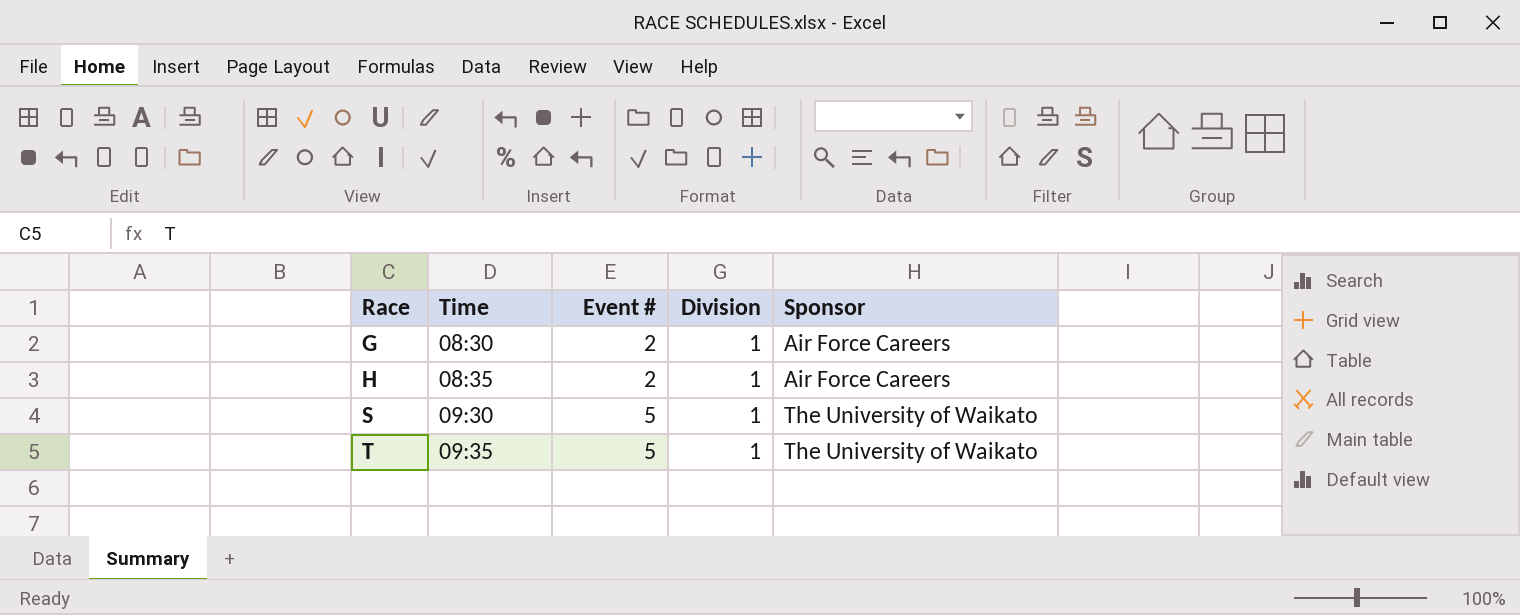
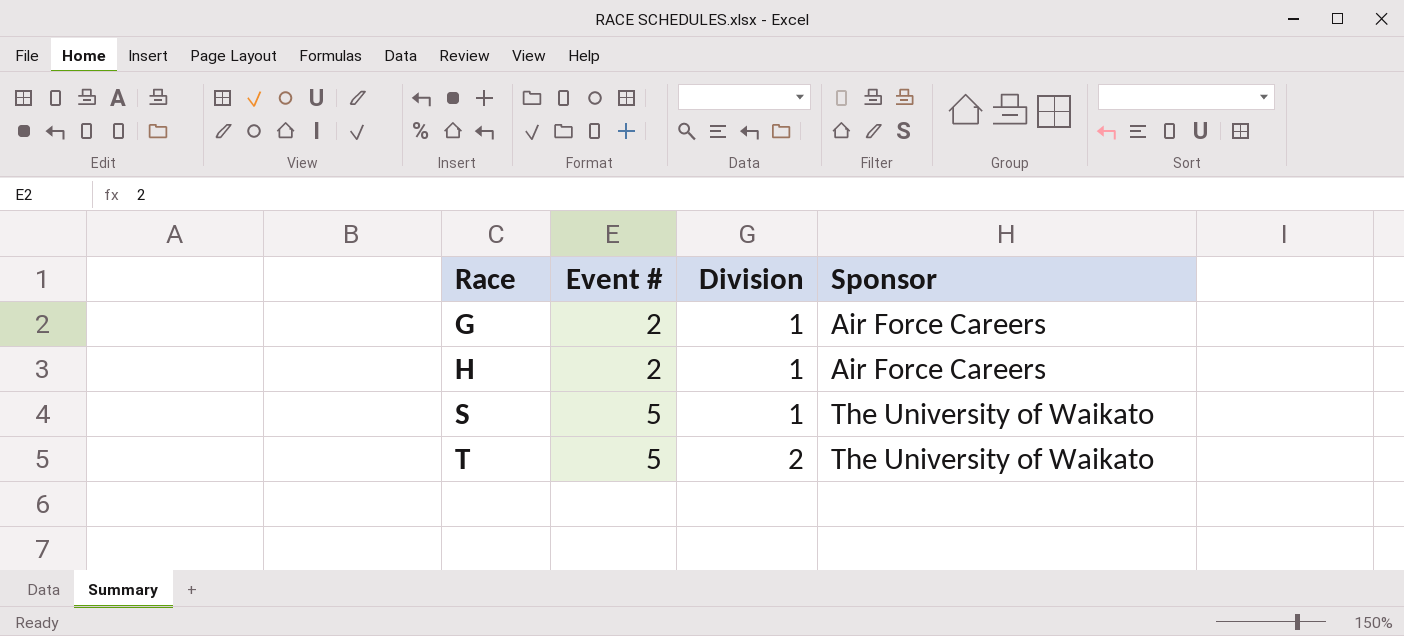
column Time | position: 2 -> none
T | Division: 1 -> 2

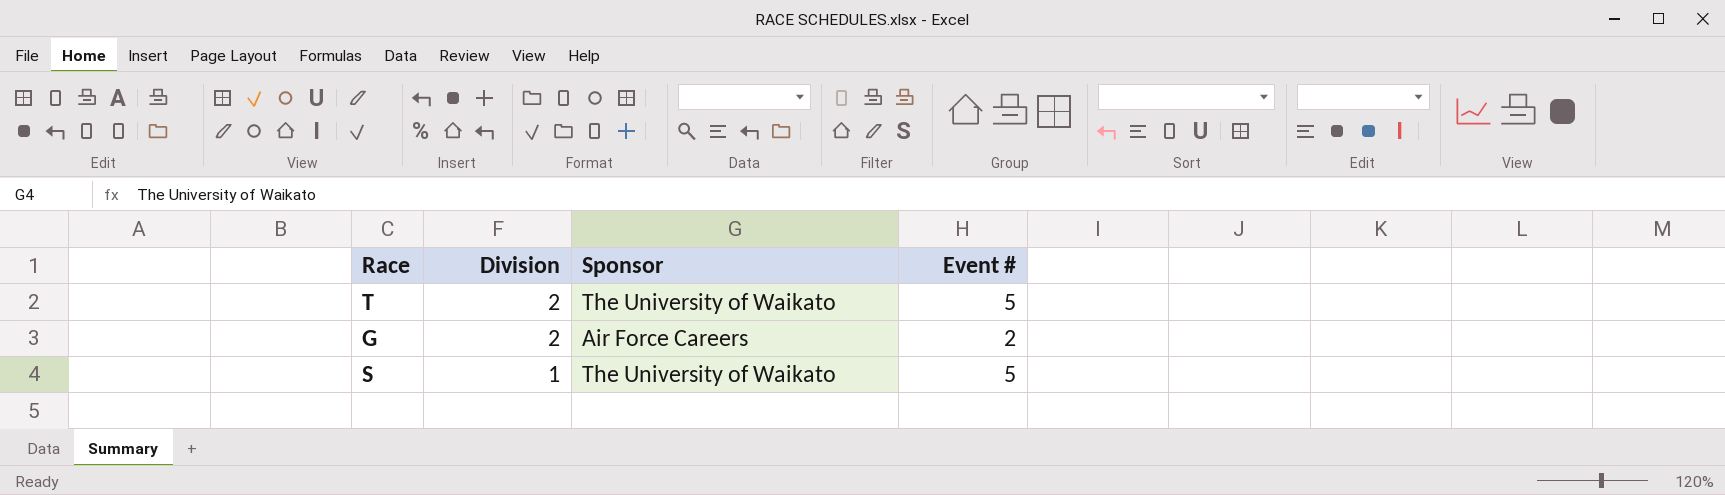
row order: Race ascending -> Division descending
column Event # | position: 2 -> 4
row H: 2 | 1 | Air Force Careers -> none
G | Division: 1 -> 2

